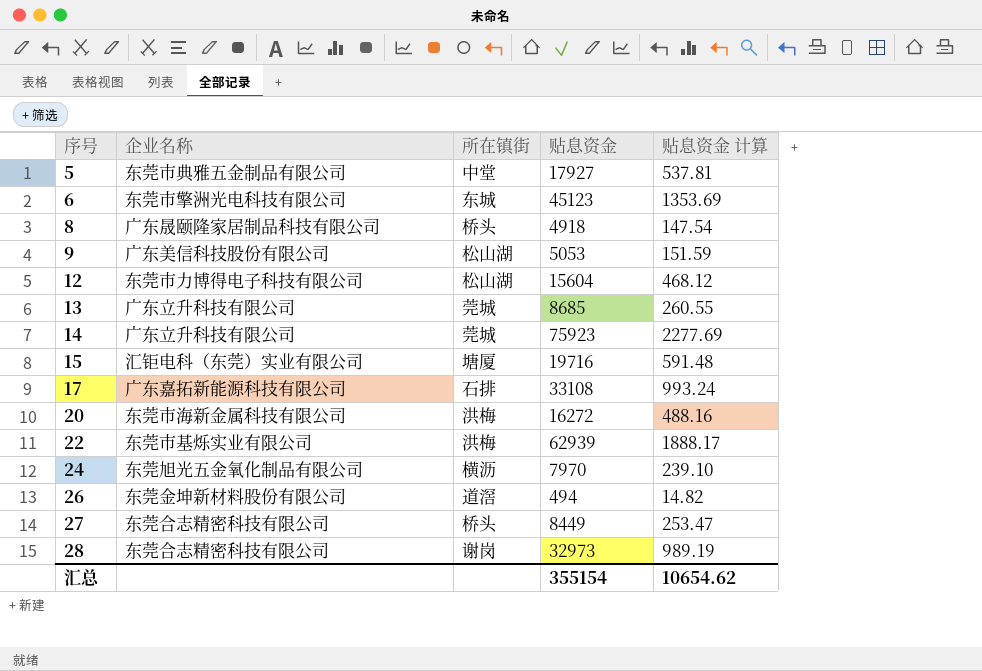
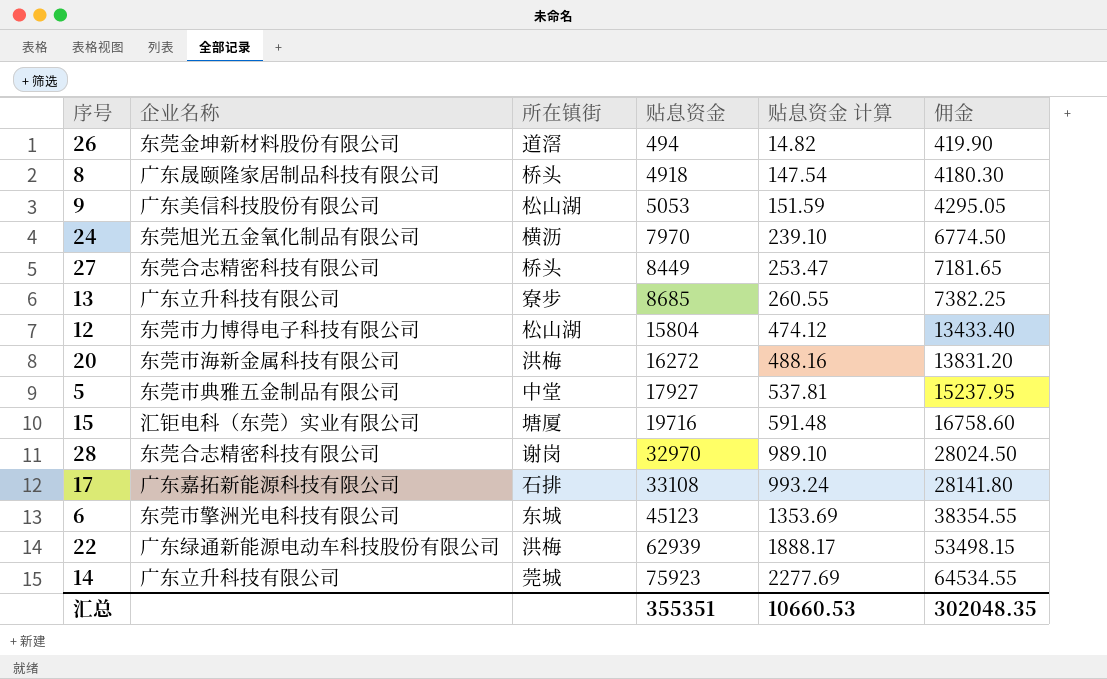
row order: 序号 ascending -> 贴息资金 ascending
column 佣金 | formula: none -> [贴息资金] * 0.85
13 | 所在镇街: 莞城 -> 寮步
12 | 贴息资金: 15604 -> 15804
12 | 贴息资金 计算: 468.12 -> 474.12
28 | 贴息资金: 32973 -> 32970
28 | 贴息资金 计算: 989.19 -> 989.10
22 | 企业名称: 东莞市基烁实业有限公司 -> 广东绿通新能源电动车科技股份有限公司
汇总 | 贴息资金: 355154 -> 355351
汇总 | 贴息资金 计算: 10654.62 -> 10660.53

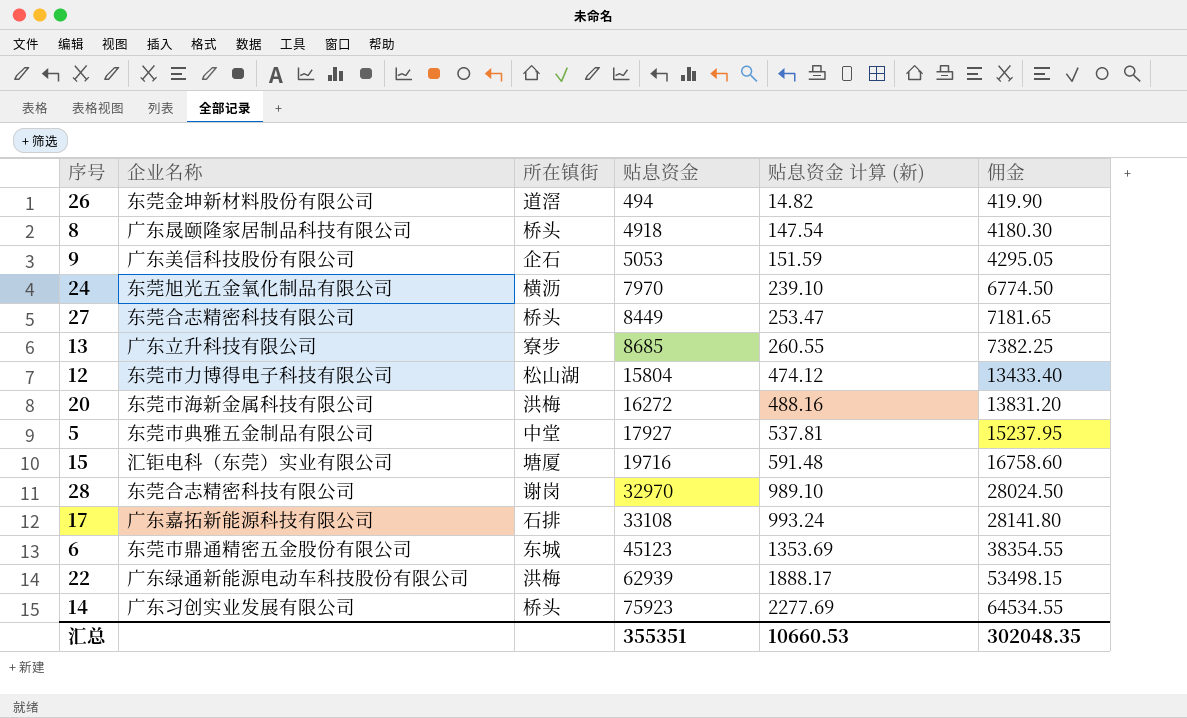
column name: 贴息资金 计算 -> 贴息资金 计算 (新)
9 | 所在镇街: 松山湖 -> 企石
6 | 企业名称: 东莞市擎洲光电科技有限公司 -> 东莞市鼎通精密五金股份有限公司
14 | 企业名称: 广东立升科技有限公司 -> 广东习创实业发展有限公司
14 | 所在镇街: 莞城 -> 桥头

